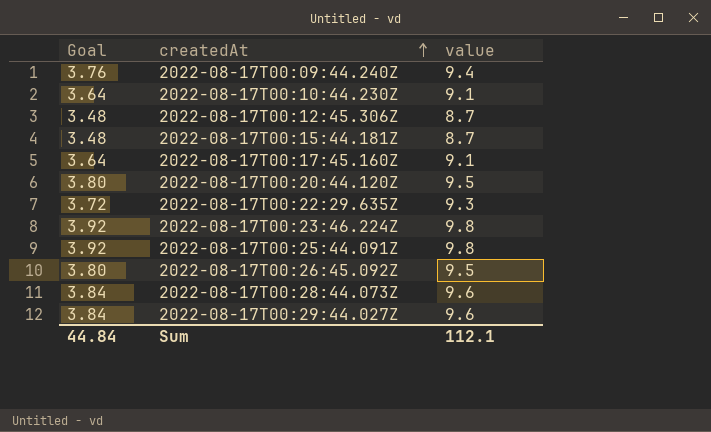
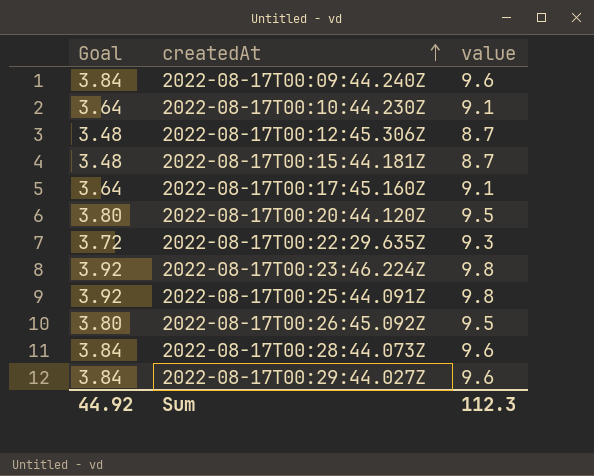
2022-08-17T00:09:44.240Z | Goal: 3.76 -> 3.84
2022-08-17T00:09:44.240Z | value: 9.4 -> 9.6
Sum | Goal: 44.84 -> 44.92
Sum | value: 112.1 -> 112.3

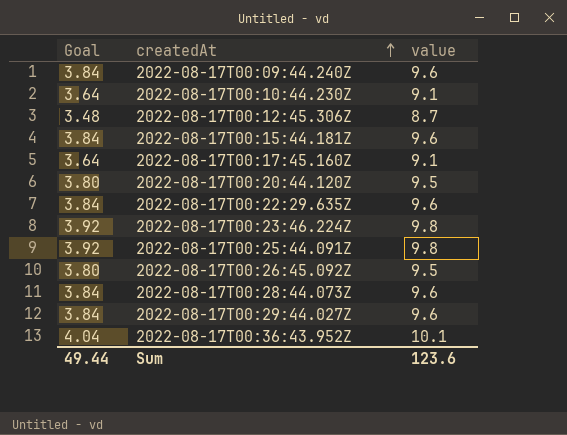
2022-08-17T00:15:44.181Z | Goal: 3.48 -> 3.84
2022-08-17T00:15:44.181Z | value: 8.7 -> 9.6
2022-08-17T00:22:29.635Z | Goal: 3.72 -> 3.84
2022-08-17T00:22:29.635Z | value: 9.3 -> 9.6
row 2022-08-17T00:36:43.952Z: none -> 4.04 | 10.1
Sum | Goal: 44.92 -> 49.44
Sum | value: 112.3 -> 123.6

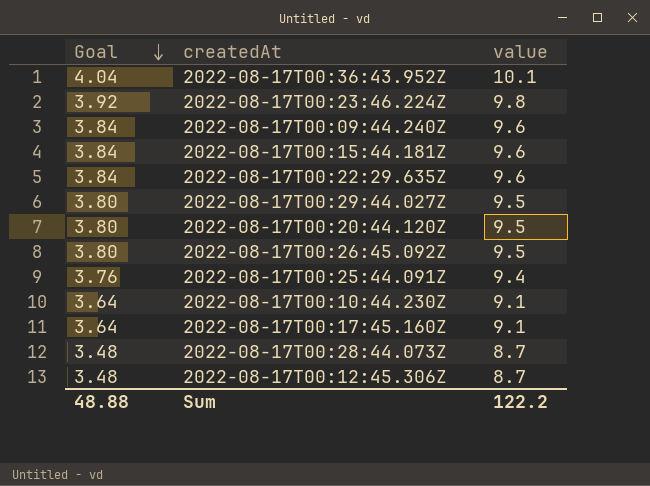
row order: createdAt ascending -> Goal descending
2022-08-17T00:29:44.027Z | Goal: 3.84 -> 3.80
2022-08-17T00:29:44.027Z | value: 9.6 -> 9.5
2022-08-17T00:25:44.091Z | Goal: 3.92 -> 3.76
2022-08-17T00:25:44.091Z | value: 9.8 -> 9.4
2022-08-17T00:28:44.073Z | Goal: 3.84 -> 3.48
2022-08-17T00:28:44.073Z | value: 9.6 -> 8.7
Sum | Goal: 49.44 -> 48.88
Sum | value: 123.6 -> 122.2

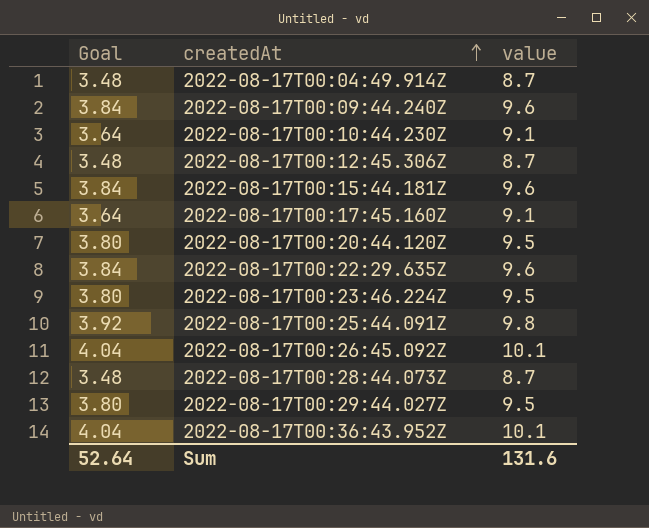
row order: Goal descending -> createdAt ascending
row 2022-08-17T00:04:49.914Z: none -> 3.48 | 8.7
2022-08-17T00:23:46.224Z | Goal: 3.92 -> 3.80
2022-08-17T00:23:46.224Z | value: 9.8 -> 9.5
2022-08-17T00:25:44.091Z | Goal: 3.76 -> 3.92
2022-08-17T00:25:44.091Z | value: 9.4 -> 9.8
2022-08-17T00:26:45.092Z | Goal: 3.80 -> 4.04
2022-08-17T00:26:45.092Z | value: 9.5 -> 10.1
Sum | Goal: 48.88 -> 52.64
Sum | value: 122.2 -> 131.6

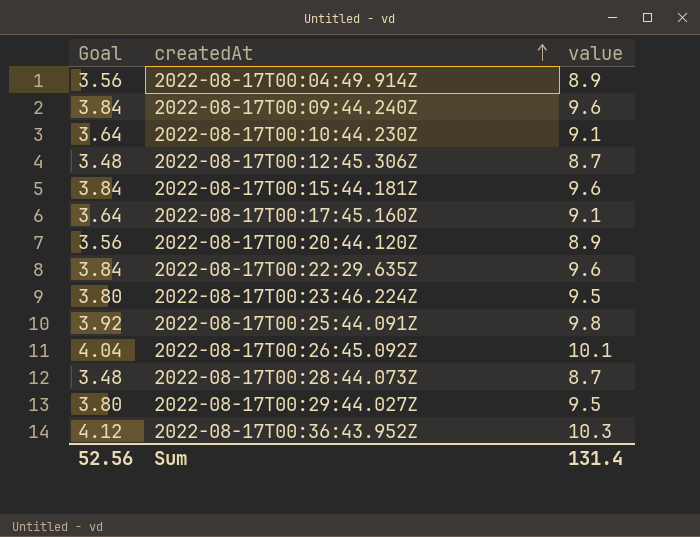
2022-08-17T00:04:49.914Z | Goal: 3.48 -> 3.56
2022-08-17T00:04:49.914Z | value: 8.7 -> 8.9
2022-08-17T00:20:44.120Z | Goal: 3.80 -> 3.56
2022-08-17T00:20:44.120Z | value: 9.5 -> 8.9
2022-08-17T00:36:43.952Z | Goal: 4.04 -> 4.12
2022-08-17T00:36:43.952Z | value: 10.1 -> 10.3
Sum | Goal: 52.64 -> 52.56
Sum | value: 131.6 -> 131.4

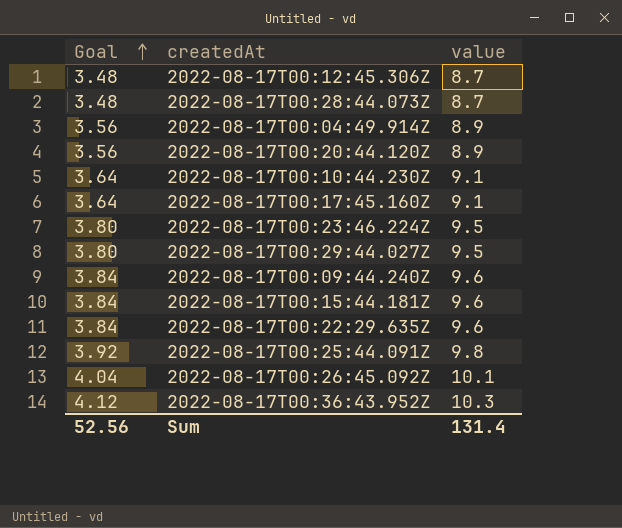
row order: createdAt ascending -> Goal ascending

